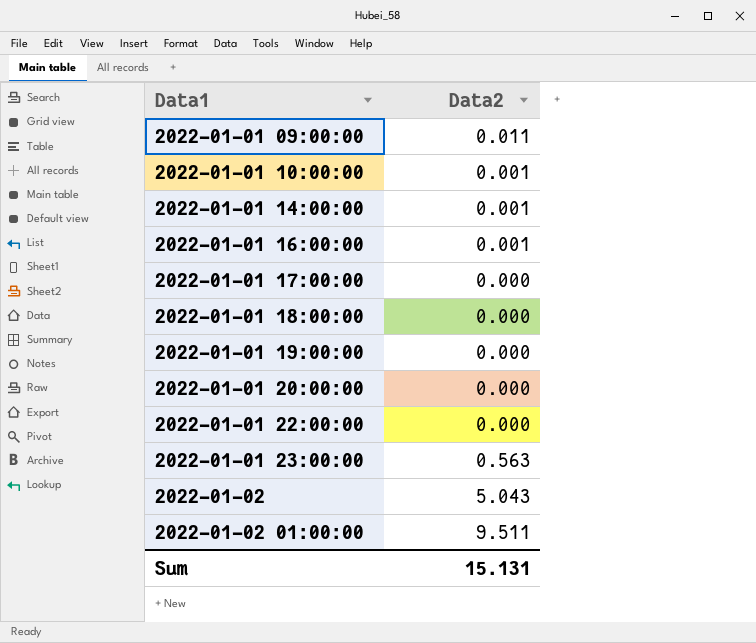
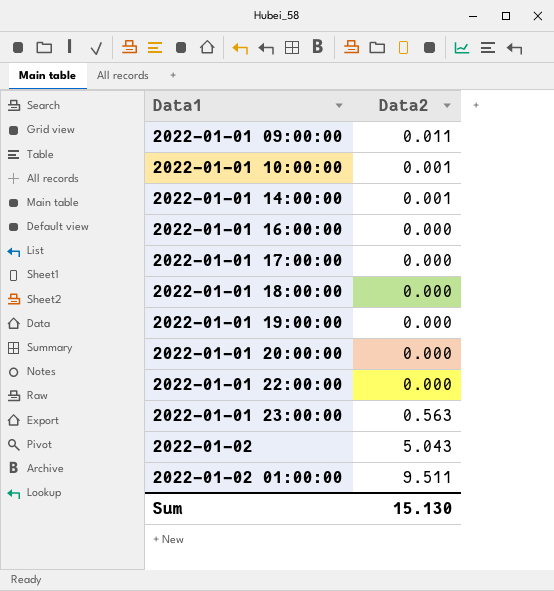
2022-01-01 16:00:00 | Data2: 0.001 -> 0.000
Sum | Data2: 15.131 -> 15.130

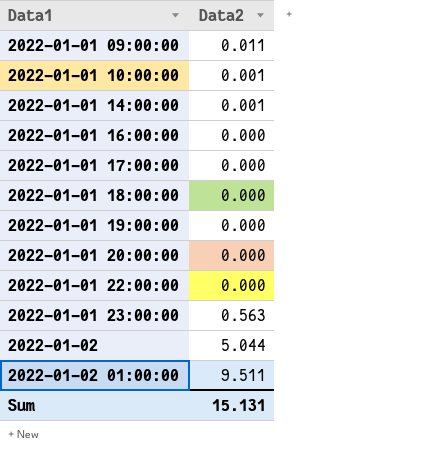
2022-01-02 | Data2: 5.043 -> 5.044
Sum | Data2: 15.130 -> 15.131

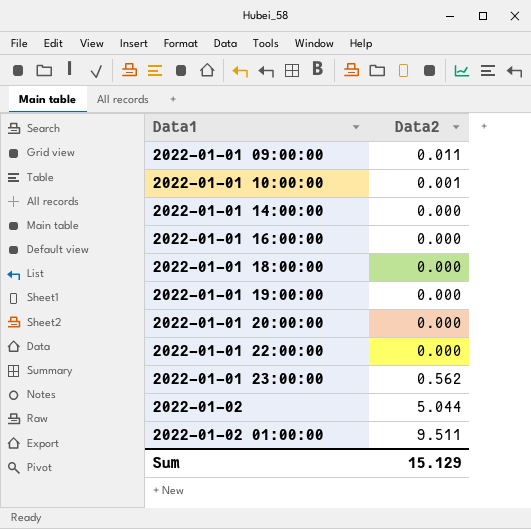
row 2022-01-01 17:00:00: 0.000 -> none
2022-01-01 14:00:00 | Data2: 0.001 -> 0.000
2022-01-01 23:00:00 | Data2: 0.563 -> 0.562
Sum | Data2: 15.131 -> 15.129

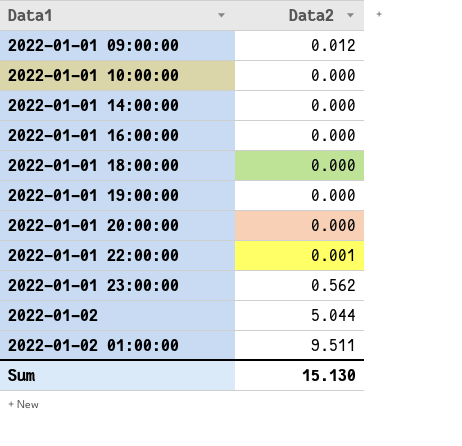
2022-01-01 09:00:00 | Data2: 0.011 -> 0.012
2022-01-01 10:00:00 | Data2: 0.001 -> 0.000
2022-01-01 22:00:00 | Data2: 0.000 -> 0.001
Sum | Data2: 15.129 -> 15.130

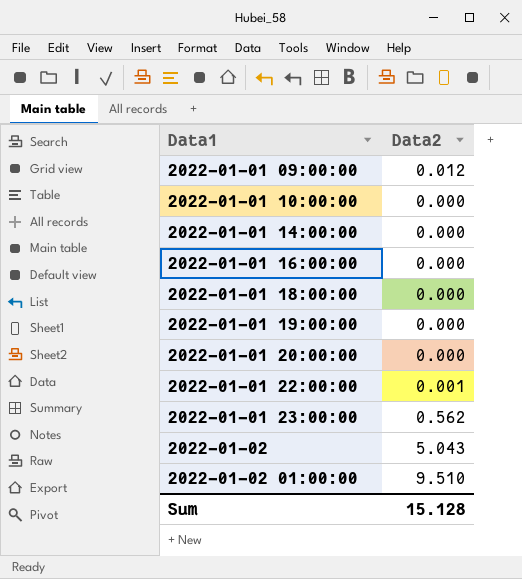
2022-01-02 | Data2: 5.044 -> 5.043
2022-01-02 01:00:00 | Data2: 9.511 -> 9.510
Sum | Data2: 15.130 -> 15.128

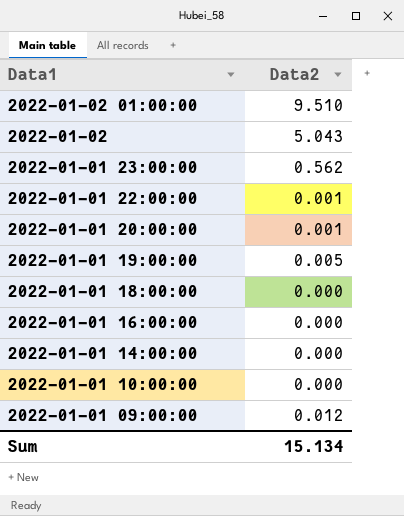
row order: Data1 ascending -> Data1 descending
2022-01-01 20:00:00 | Data2: 0.000 -> 0.001
2022-01-01 19:00:00 | Data2: 0.000 -> 0.005
Sum | Data2: 15.128 -> 15.134

